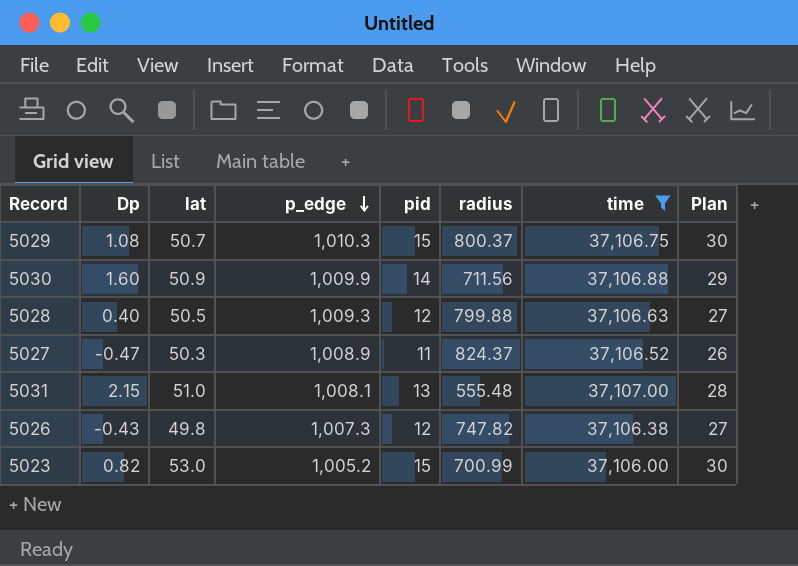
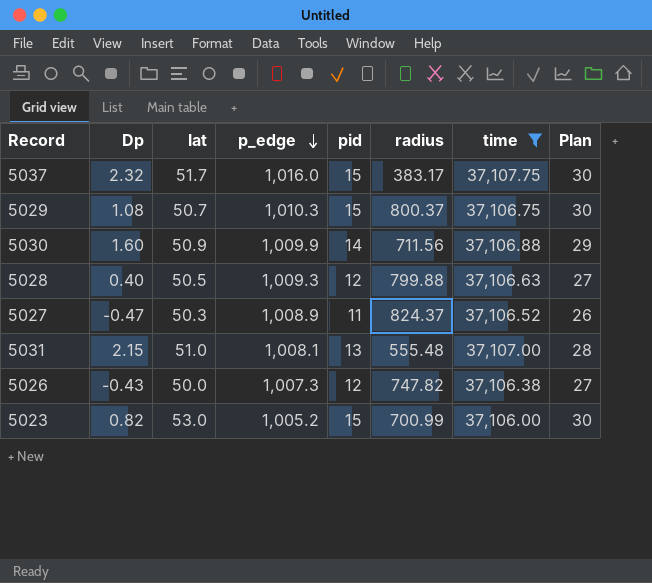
row 5037: none -> 2.32 | 51.7 | 1,016.0 | 15 | 383.17 | 37,107.75 | 30
5026 | lat: 49.8 -> 50.0

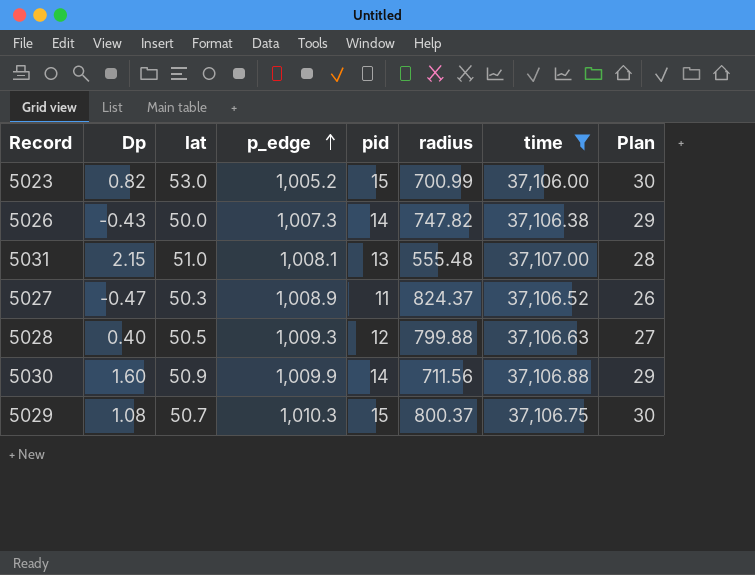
row order: p_edge descending -> p_edge ascending
row 5037: 2.32 | 51.7 | 1,016.0 | 15 | 383.17 | 37,107.75 | 30 -> none
5026 | pid: 12 -> 14
5026 | Plan: 27 -> 29

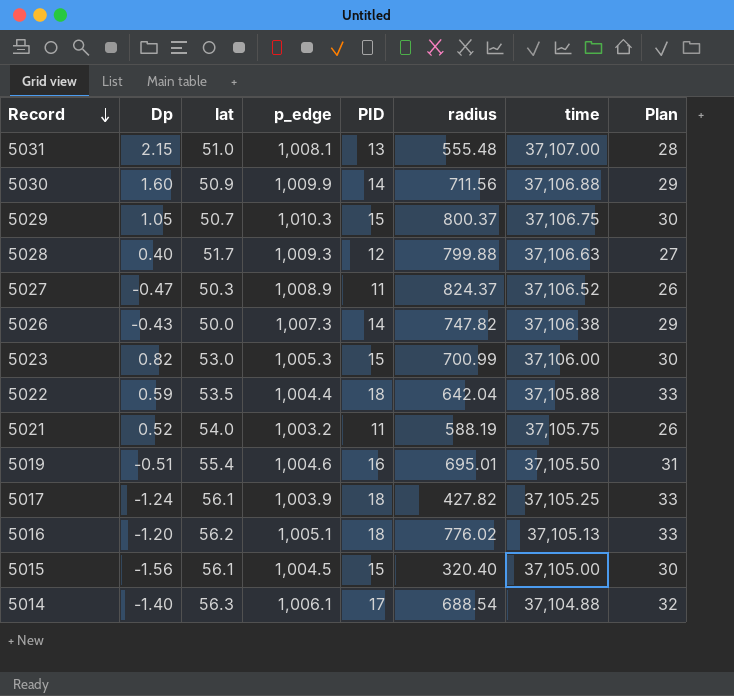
filter: time >= 37,106.00 -> none
row order: p_edge ascending -> Record descending
column name: pid -> PID
5029 | Dp: 1.08 -> 1.05
5028 | lat: 50.5 -> 51.7
5023 | p_edge: 1,005.2 -> 1,005.3

